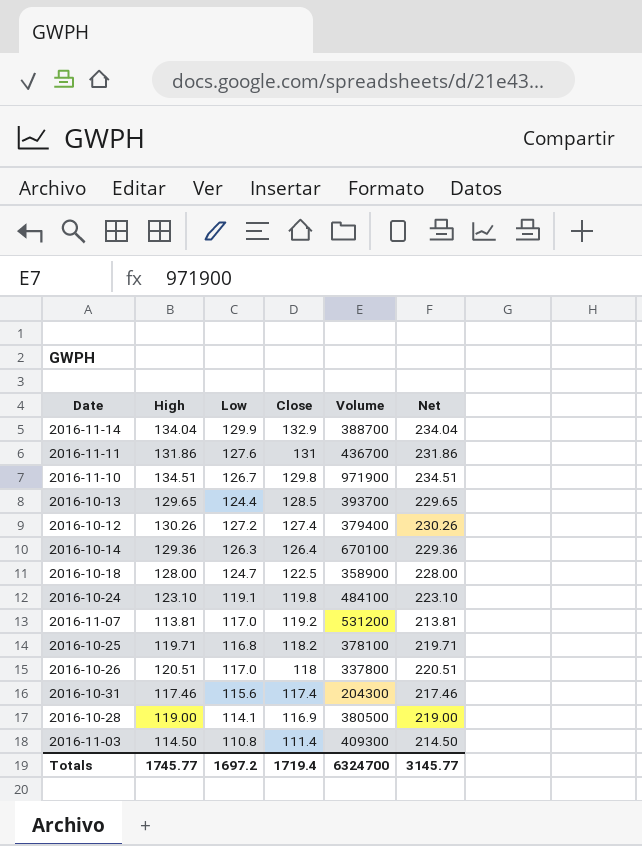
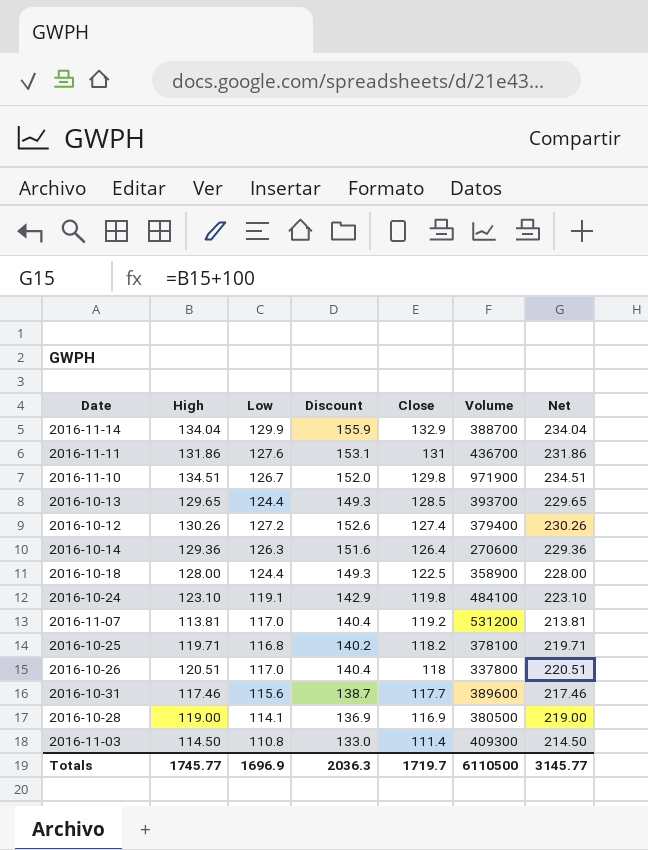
column Discount | formula: none -> [Low] * 1.2
2016-10-14 | Volume: 670100 -> 270600
2016-10-18 | Low: 124.7 -> 124.4
2016-10-31 | Close: 117.4 -> 117.7
2016-10-31 | Volume: 204300 -> 389600
Totals | Low: 1697.2 -> 1696.9
Totals | Close: 1719.4 -> 1719.7
Totals | Volume: 6324700 -> 6110500

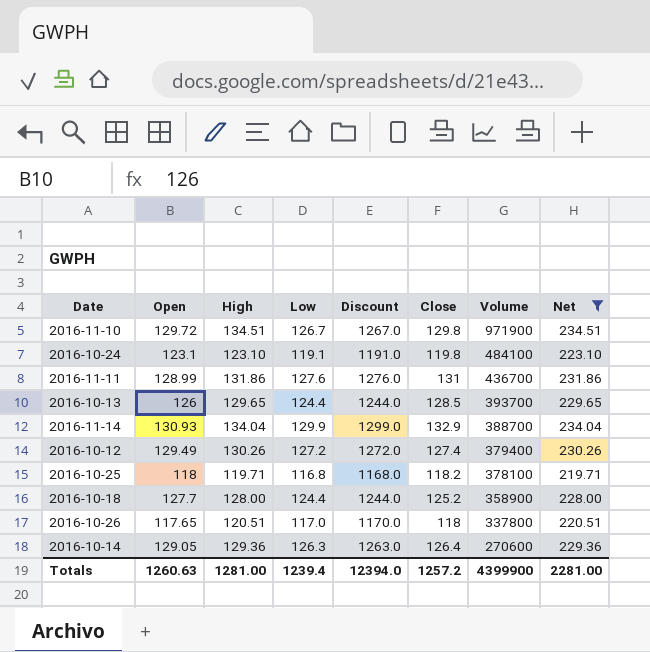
filter: none -> Net >= 219.71
row order: Close descending -> Volume descending
column Open | position: none -> 2
column Discount | formula: [Low] * 1.2 -> [Low] * 10
2016-10-18 | Close: 122.5 -> 125.2
Totals | High: 1745.77 -> 1281.00
Totals | Low: 1696.9 -> 1239.4
Totals | Discount: 2036.3 -> 12394.0
Totals | Close: 1719.7 -> 1257.2
Totals | Volume: 6110500 -> 4399900
Totals | Net: 3145.77 -> 2281.00

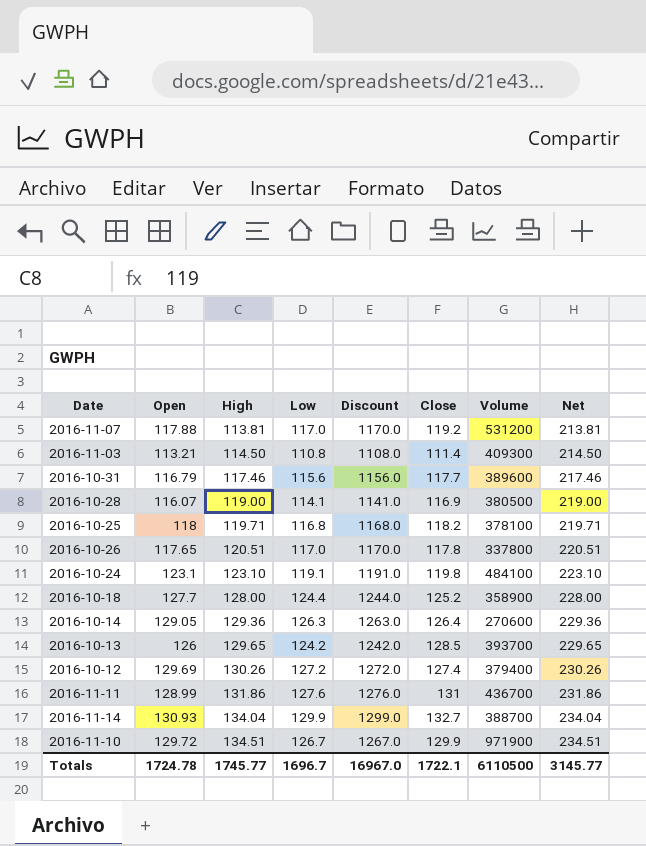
filter: Net >= 219.71 -> none
row order: Volume descending -> High ascending
2016-10-26 | Close: 118 -> 117.8
2016-10-13 | Low: 124.4 -> 124.2
2016-10-13 | Discount: 1244.0 -> 1242.0
2016-10-12 | Open: 129.49 -> 129.69
2016-11-14 | Close: 132.9 -> 132.7
2016-11-10 | Close: 129.8 -> 129.9
Totals | Open: 1260.63 -> 1724.78
Totals | High: 1281.00 -> 1745.77
Totals | Low: 1239.4 -> 1696.7
Totals | Discount: 12394.0 -> 16967.0
Totals | Close: 1257.2 -> 1722.1
Totals | Volume: 4399900 -> 6110500
Totals | Net: 2281.00 -> 3145.77

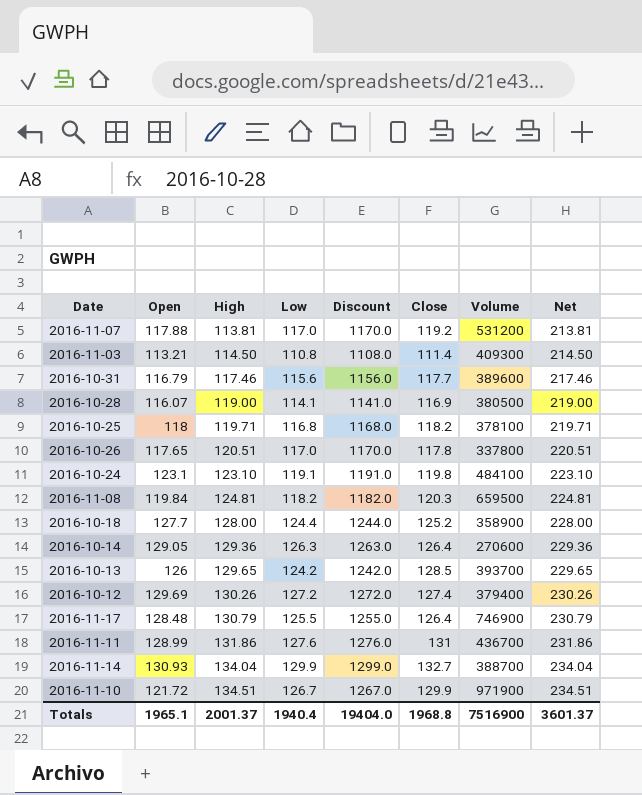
row 2016-11-08: none -> 119.84 | 124.81 | 118.2 | 1182.0 | 120.3 | 659500 | 224.81
row 2016-11-17: none -> 128.48 | 130.79 | 125.5 | 1255.0 | 126.4 | 746900 | 230.79
2016-11-10 | Open: 129.72 -> 121.72
Totals | Open: 1724.78 -> 1965.1
Totals | High: 1745.77 -> 2001.37
Totals | Low: 1696.7 -> 1940.4
Totals | Discount: 16967.0 -> 19404.0
Totals | Close: 1722.1 -> 1968.8
Totals | Volume: 6110500 -> 7516900
Totals | Net: 3145.77 -> 3601.37

